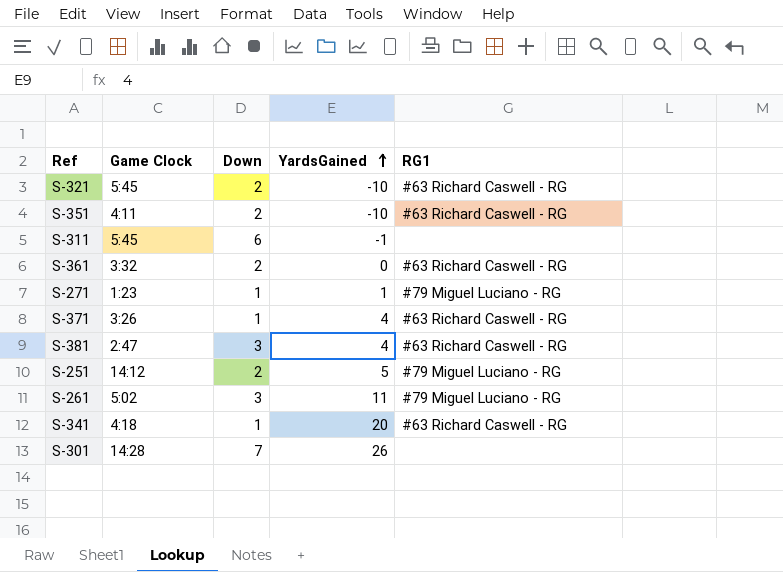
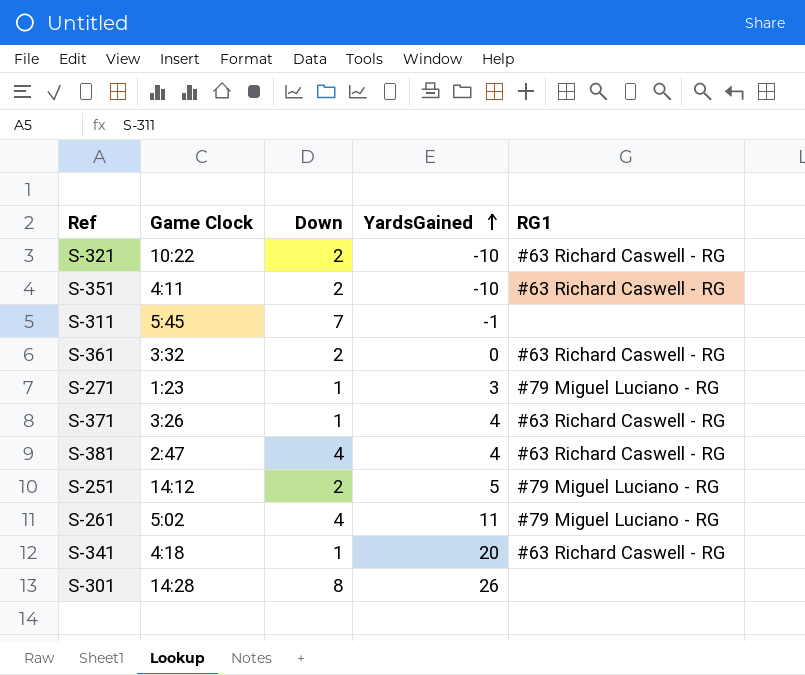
S-321 | Game Clock: 5:45 -> 10:22
S-311 | Down: 6 -> 7
S-271 | YardsGained: 1 -> 3
S-381 | Down: 3 -> 4
S-261 | Down: 3 -> 4
S-301 | Down: 7 -> 8

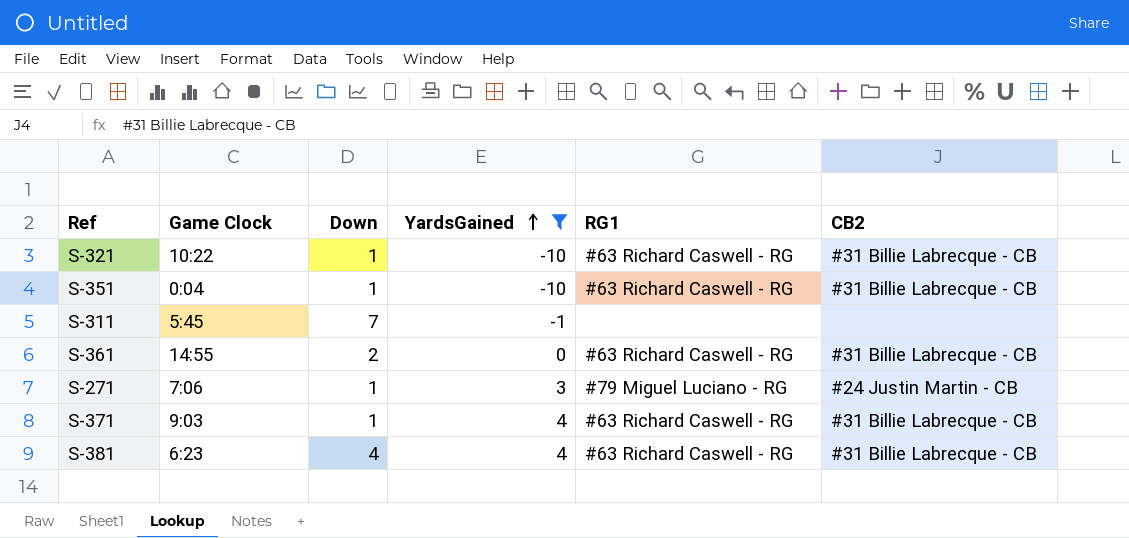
filter: none -> YardsGained <= 4
column CB2 | position: none -> 6
S-321 | Down: 2 -> 1
S-351 | Game Clock: 4:11 -> 0:04
S-351 | Down: 2 -> 1
S-361 | Game Clock: 3:32 -> 14:55
S-271 | Game Clock: 1:23 -> 7:06
S-371 | Game Clock: 3:26 -> 9:03
S-381 | Game Clock: 2:47 -> 6:23

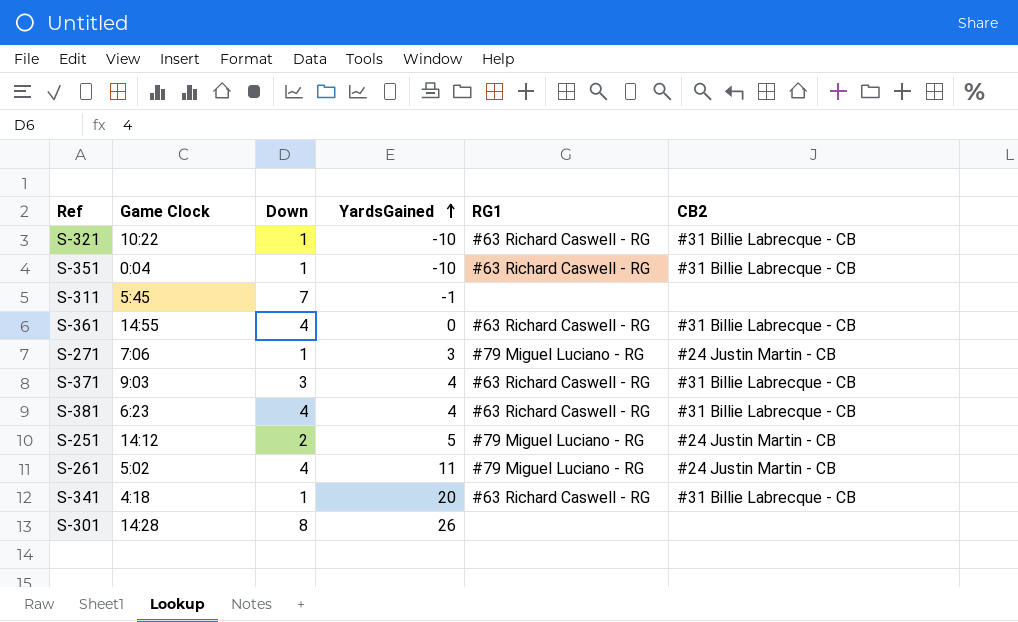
filter: YardsGained <= 4 -> none
S-361 | Down: 2 -> 4
S-371 | Down: 1 -> 3

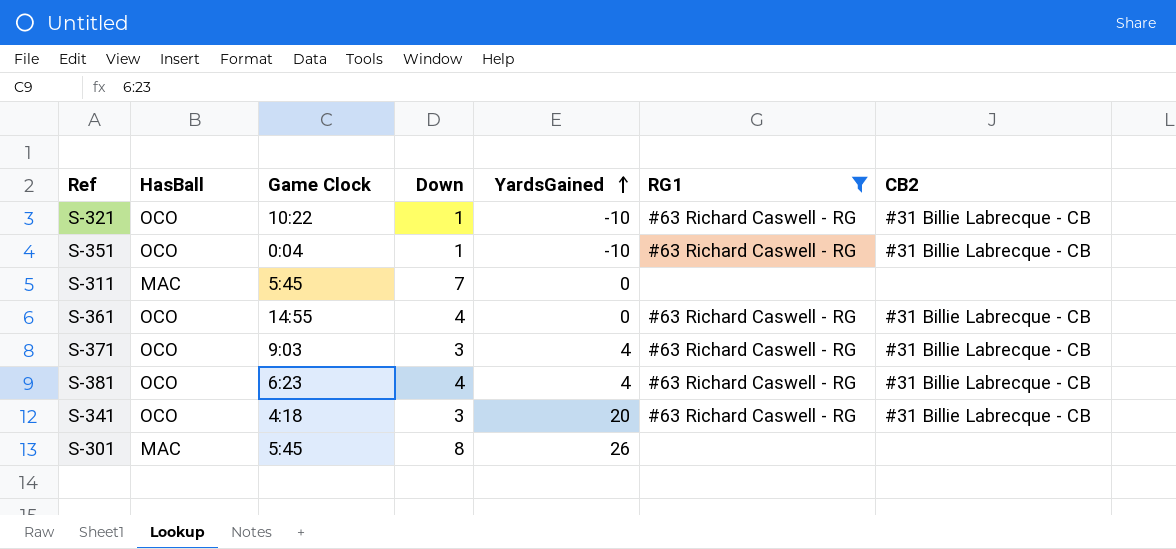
filter: none -> RG1 != #79 Miguel Luciano - RG
column HasBall | position: none -> 2
S-311 | YardsGained: -1 -> 0
S-341 | Down: 1 -> 3
S-301 | Game Clock: 14:28 -> 5:45

